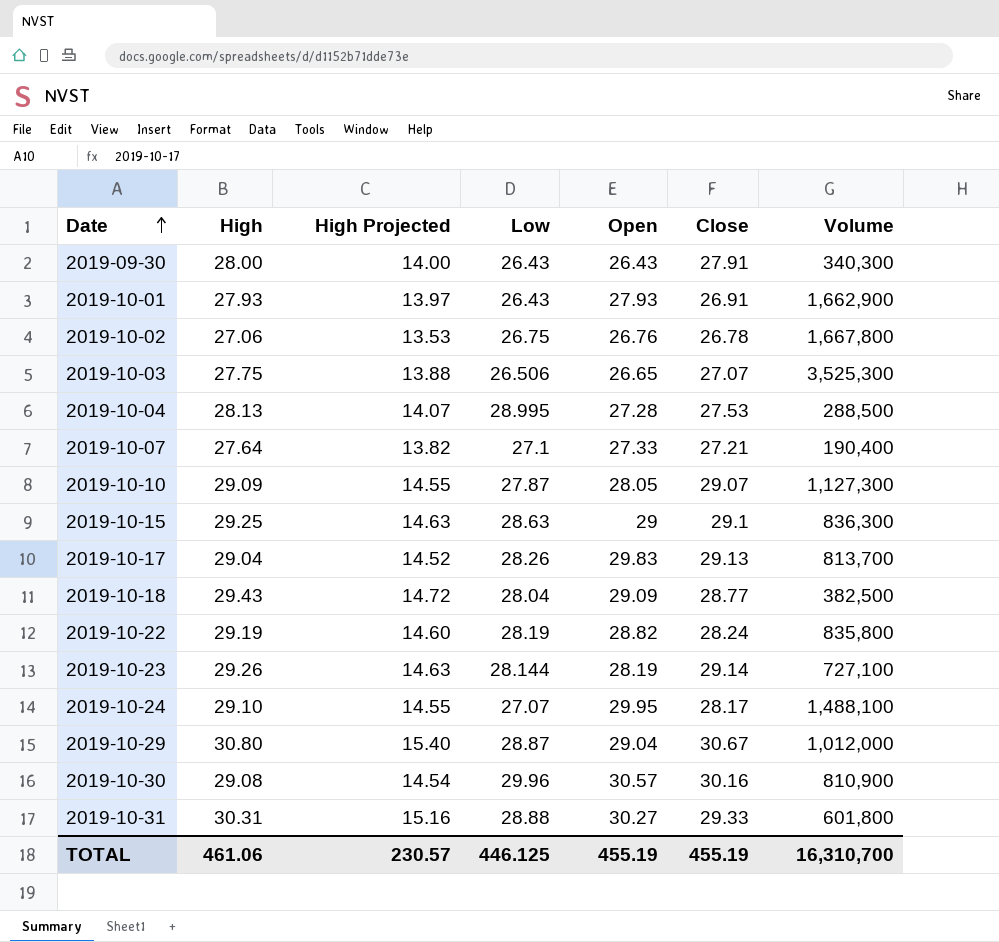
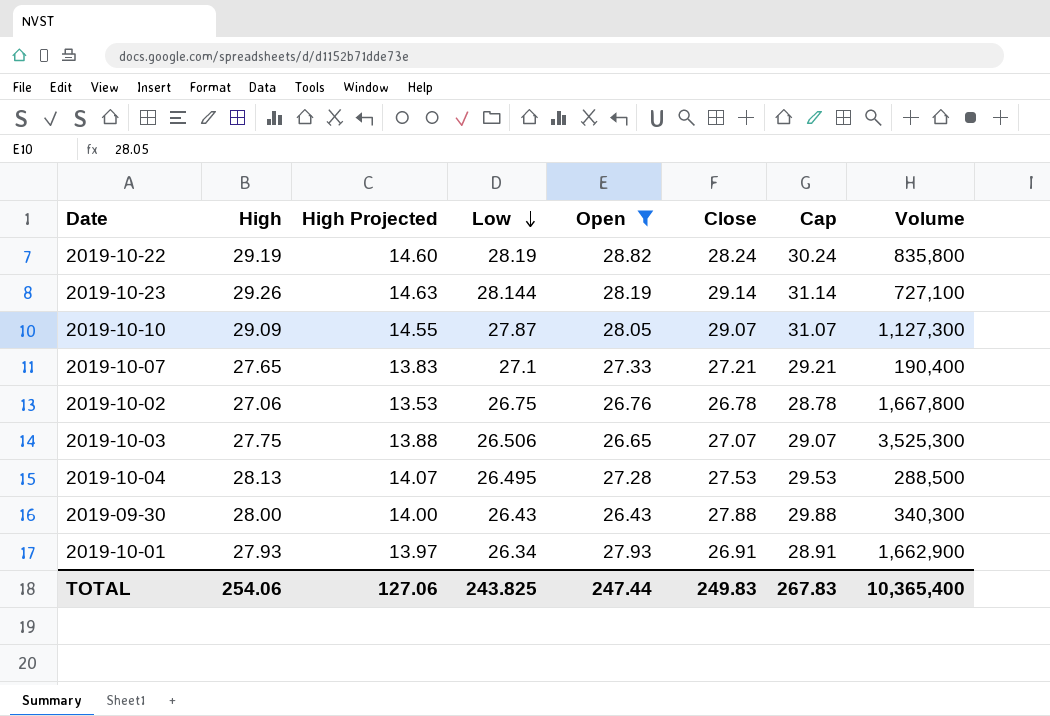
filter: none -> Open <= 28.82
row order: Date ascending -> Low descending
column Cap | formula: none -> [Close] + 2
2019-10-07 | High: 27.64 -> 27.65
2019-10-07 | High Projected: 13.82 -> 13.83
2019-10-04 | Low: 28.995 -> 26.495
2019-09-30 | Close: 27.91 -> 27.88
2019-10-01 | Low: 26.43 -> 26.34
TOTAL | High: 461.06 -> 254.06
TOTAL | High Projected: 230.57 -> 127.06
TOTAL | Low: 446.125 -> 243.825
TOTAL | Open: 455.19 -> 247.44
TOTAL | Close: 455.19 -> 249.83
TOTAL | Volume: 16,310,700 -> 10,365,400

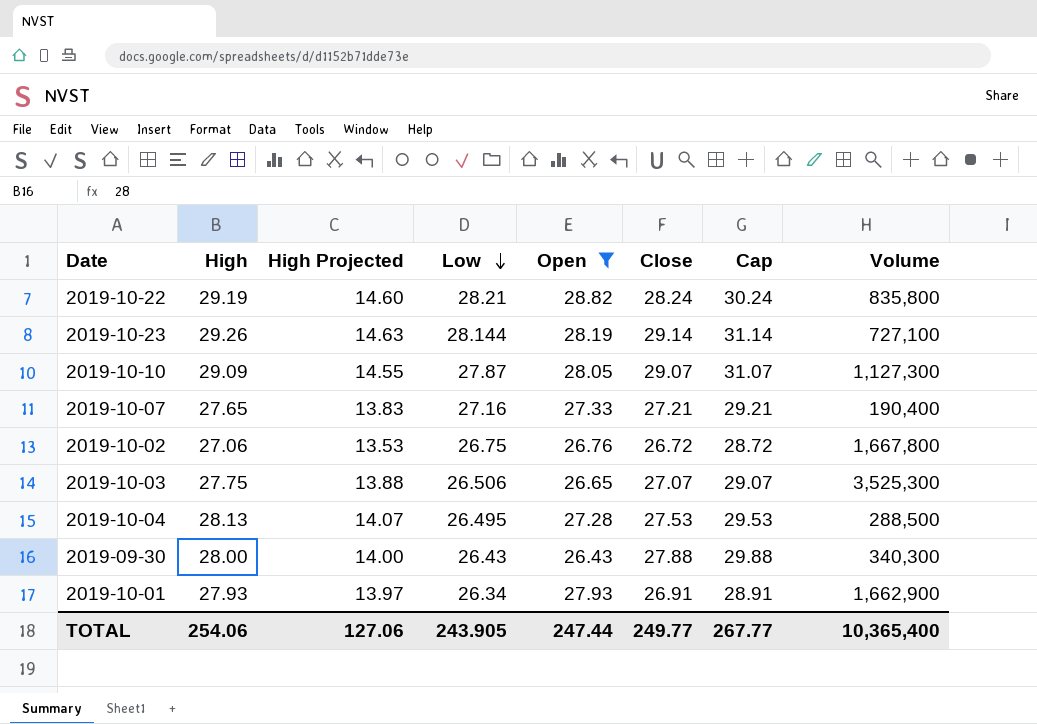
2019-10-22 | Low: 28.19 -> 28.21
2019-10-07 | Low: 27.1 -> 27.16
2019-10-02 | Close: 26.78 -> 26.72
2019-10-02 | Cap: 28.78 -> 28.72
TOTAL | Low: 243.825 -> 243.905
TOTAL | Close: 249.83 -> 249.77
TOTAL | Cap: 267.83 -> 267.77

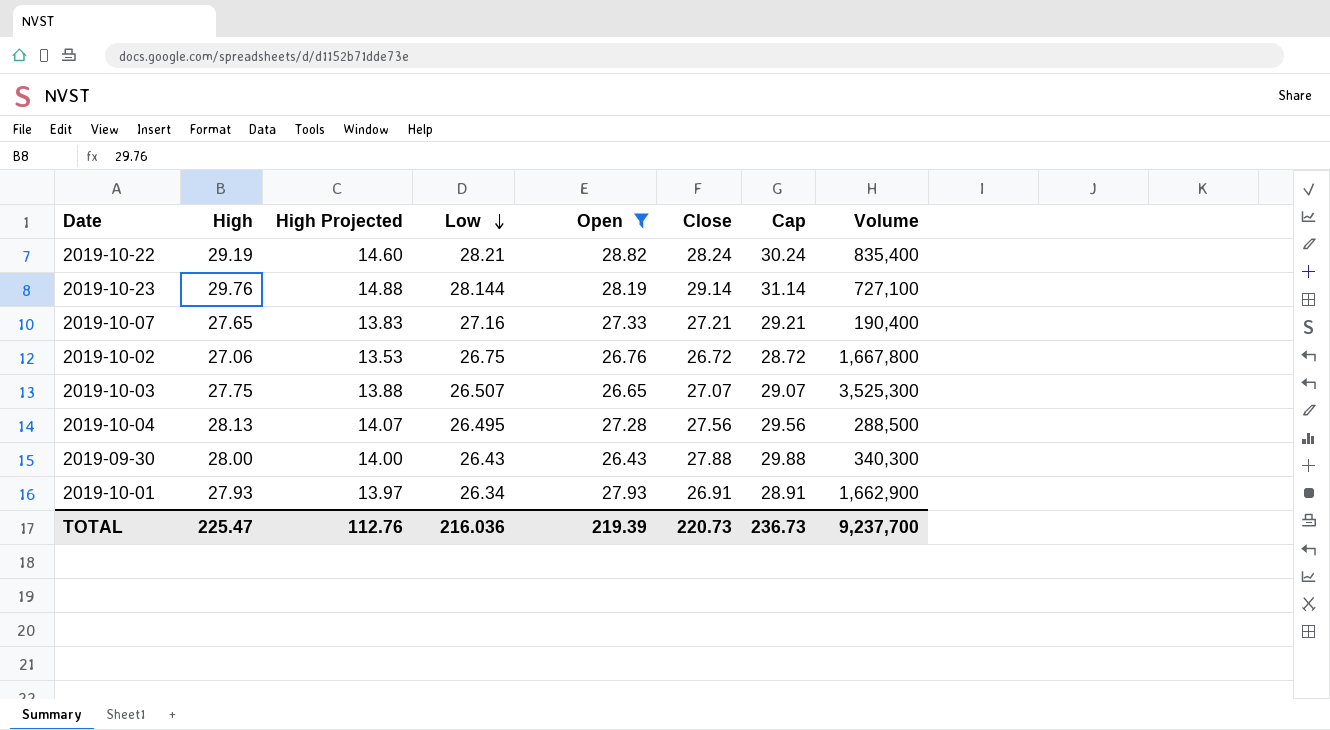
row 2019-10-10: 29.09 | 14.55 | 27.87 | 28.05 | 29.07 | 31.07 | 1,127,300 -> none
2019-10-22 | Volume: 835,800 -> 835,400
2019-10-23 | High: 29.26 -> 29.76
2019-10-23 | High Projected: 14.63 -> 14.88
2019-10-03 | Low: 26.506 -> 26.507
2019-10-04 | Close: 27.53 -> 27.56
2019-10-04 | Cap: 29.53 -> 29.56
TOTAL | High: 254.06 -> 225.47
TOTAL | High Projected: 127.06 -> 112.76
TOTAL | Low: 243.905 -> 216.036
TOTAL | Open: 247.44 -> 219.39
TOTAL | Close: 249.77 -> 220.73
TOTAL | Cap: 267.77 -> 236.73
TOTAL | Volume: 10,365,400 -> 9,237,700

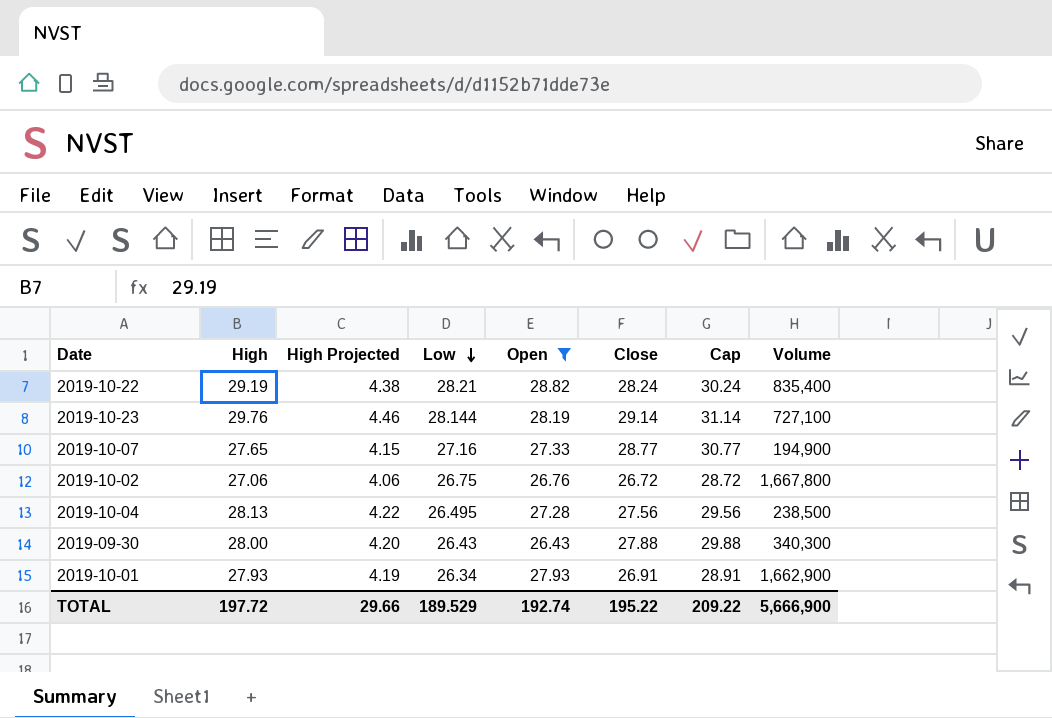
column High Projected | formula: [High] * 0.5 -> [High] * 0.15
row 2019-10-03: 27.75 | 13.88 | 26.507 | 26.65 | 27.07 | 29.07 | 3,525,300 -> none
2019-10-07 | Close: 27.21 -> 28.77
2019-10-07 | Cap: 29.21 -> 30.77
2019-10-07 | Volume: 190,400 -> 194,900
2019-10-04 | Volume: 288,500 -> 238,500
TOTAL | High: 225.47 -> 197.72
TOTAL | High Projected: 112.76 -> 29.66
TOTAL | Low: 216.036 -> 189.529
TOTAL | Open: 219.39 -> 192.74
TOTAL | Close: 220.73 -> 195.22
TOTAL | Cap: 236.73 -> 209.22
TOTAL | Volume: 9,237,700 -> 5,666,900

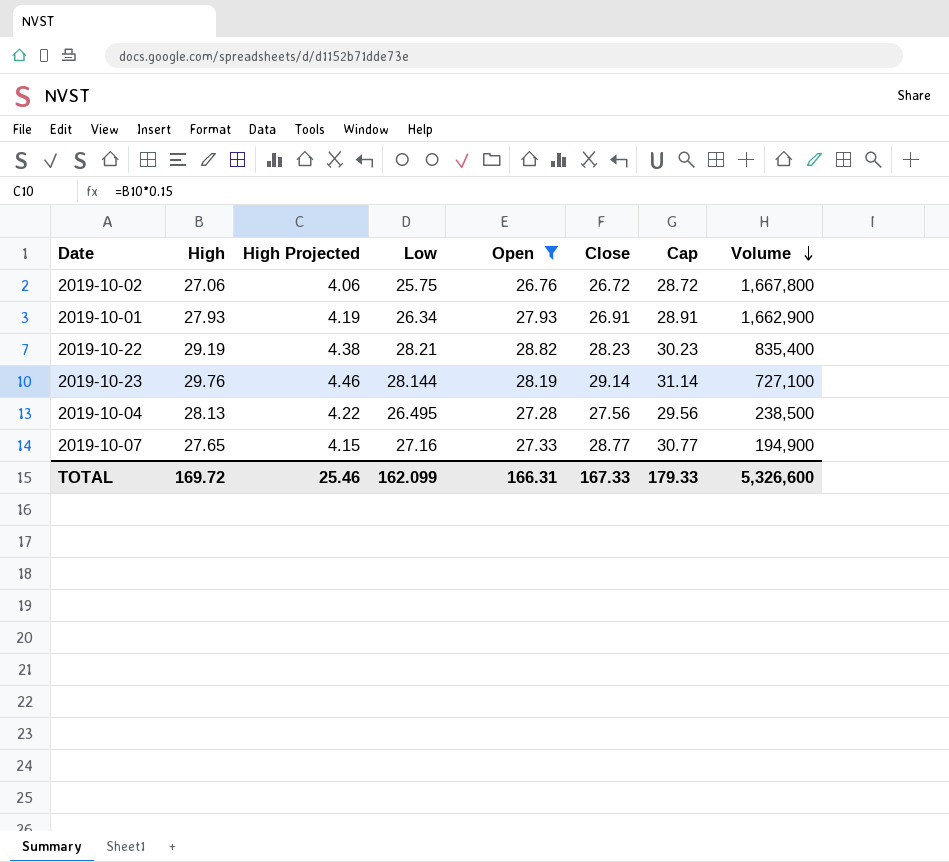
row order: Low descending -> Volume descending
row 2019-09-30: 28.00 | 4.20 | 26.43 | 26.43 | 27.88 | 29.88 | 340,300 -> none
2019-10-02 | Low: 26.75 -> 25.75
2019-10-22 | Close: 28.24 -> 28.23
2019-10-22 | Cap: 30.24 -> 30.23
TOTAL | High: 197.72 -> 169.72
TOTAL | High Projected: 29.66 -> 25.46
TOTAL | Low: 189.529 -> 162.099
TOTAL | Open: 192.74 -> 166.31
TOTAL | Close: 195.22 -> 167.33
TOTAL | Cap: 209.22 -> 179.33
TOTAL | Volume: 5,666,900 -> 5,326,600

